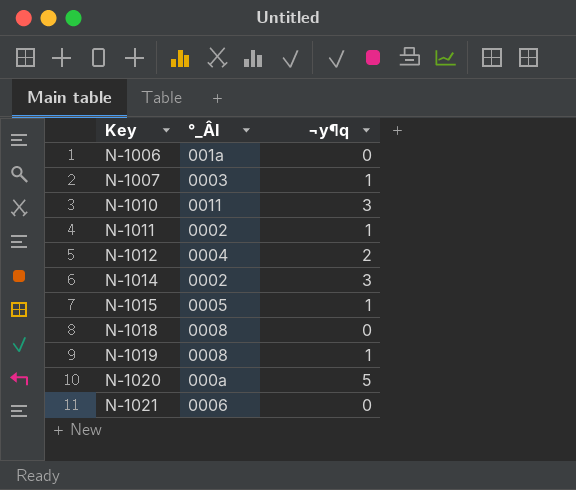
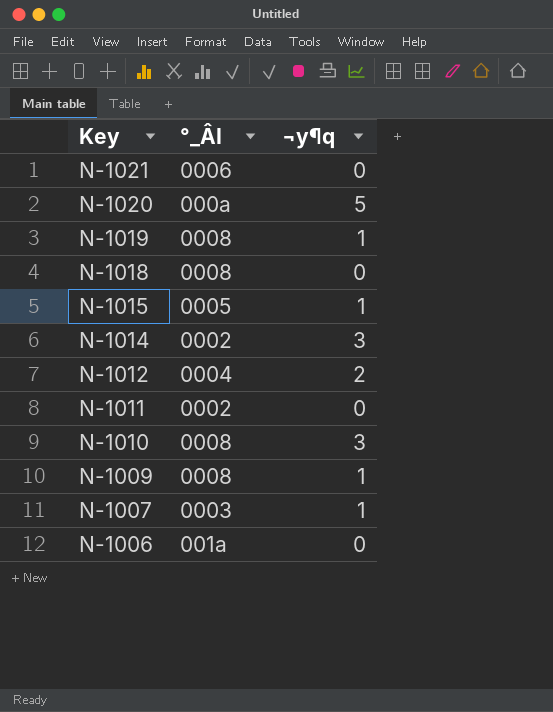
row order: Key ascending -> Key descending
N-1011 | ¬y¶q: 1 -> 0
N-1010 | °_ÂI: 0011 -> 0008
row N-1009: none -> 0008 | 1

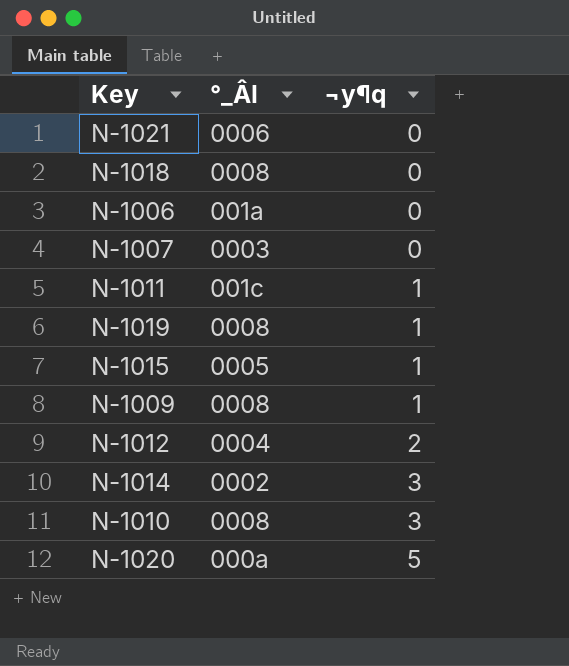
row order: Key descending -> ¬y¶q ascending
N-1007 | ¬y¶q: 1 -> 0
N-1011 | °_ÂI: 0002 -> 001c
N-1011 | ¬y¶q: 0 -> 1

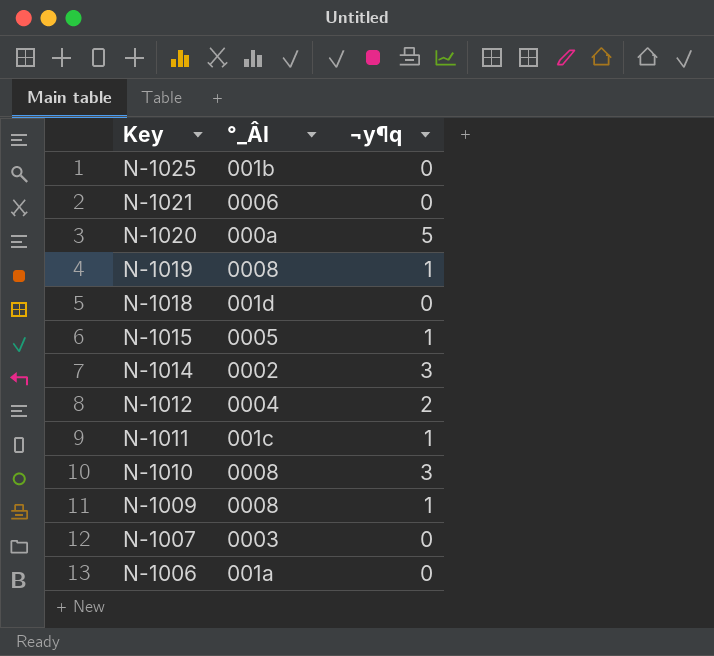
row order: ¬y¶q ascending -> Key descending
row N-1025: none -> 001b | 0
N-1018 | °_ÂI: 0008 -> 001d

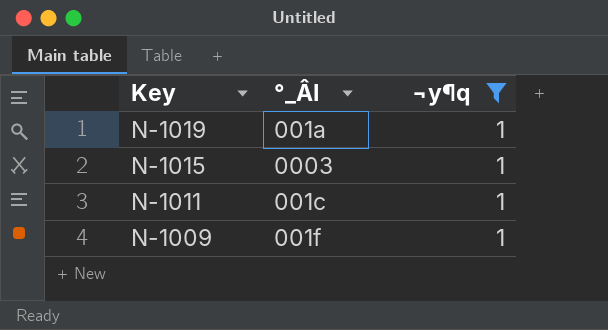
filter: none -> ¬y¶q = 1
N-1019 | °_ÂI: 0008 -> 001a
N-1015 | °_ÂI: 0005 -> 0003
N-1009 | °_ÂI: 0008 -> 001f

